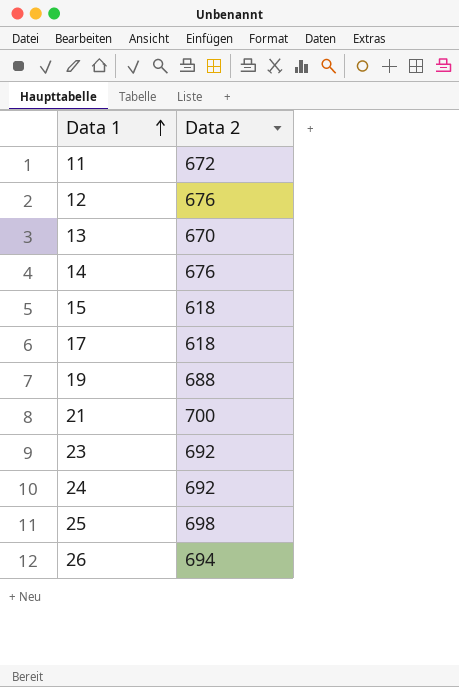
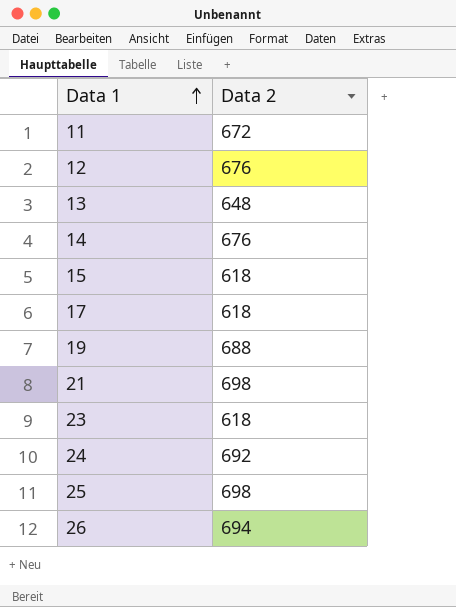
13 | Data 2: 670 -> 648
21 | Data 2: 700 -> 698
23 | Data 2: 692 -> 618

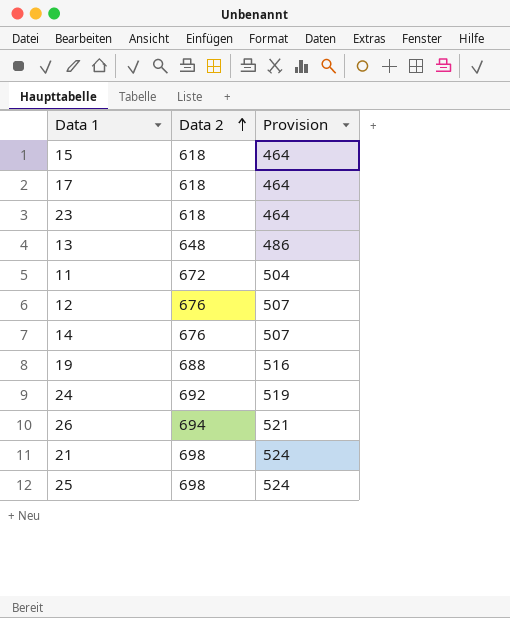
row order: Data 1 ascending -> Data 2 ascending
column Provision | formula: none -> [Data 2] * 0.75

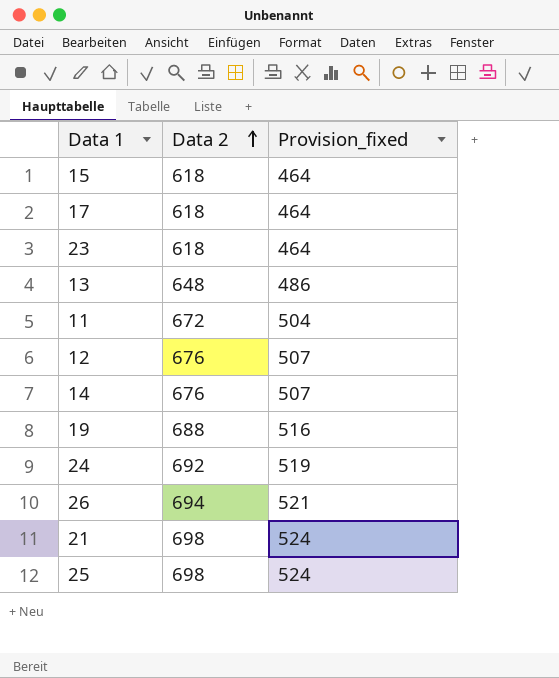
column name: Provision -> Provision_fixed

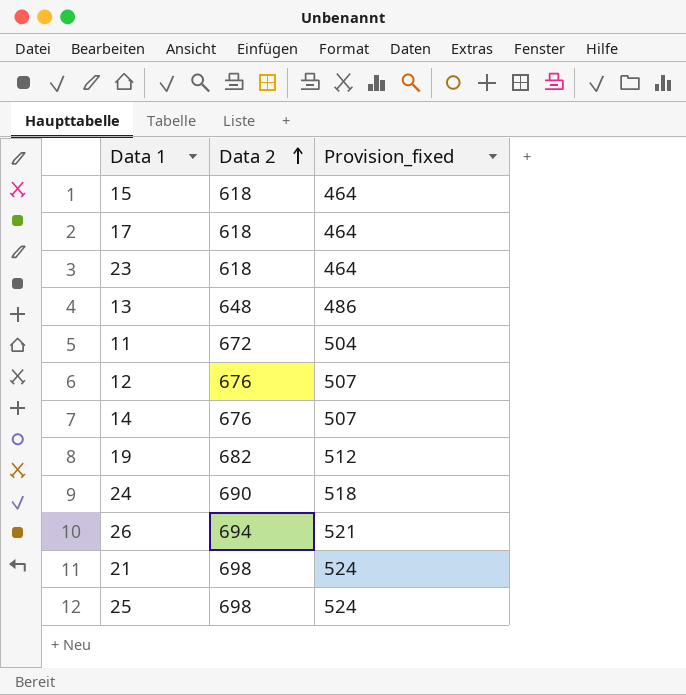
19 | Data 2: 688 -> 682
19 | Provision_fixed: 516 -> 512
24 | Data 2: 692 -> 690
24 | Provision_fixed: 519 -> 518

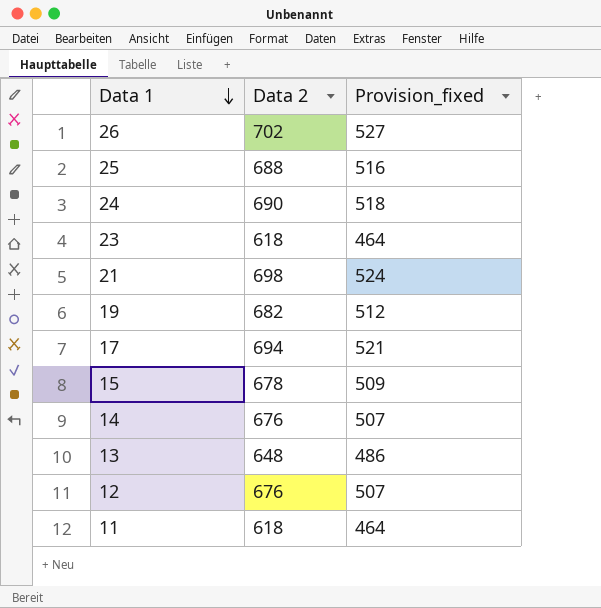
row order: Data 2 ascending -> Data 1 descending
26 | Data 2: 694 -> 702
26 | Provision_fixed: 521 -> 527
25 | Data 2: 698 -> 688
25 | Provision_fixed: 524 -> 516
17 | Data 2: 618 -> 694
17 | Provision_fixed: 464 -> 521
15 | Data 2: 618 -> 678
15 | Provision_fixed: 464 -> 509
11 | Data 2: 672 -> 618
11 | Provision_fixed: 504 -> 464

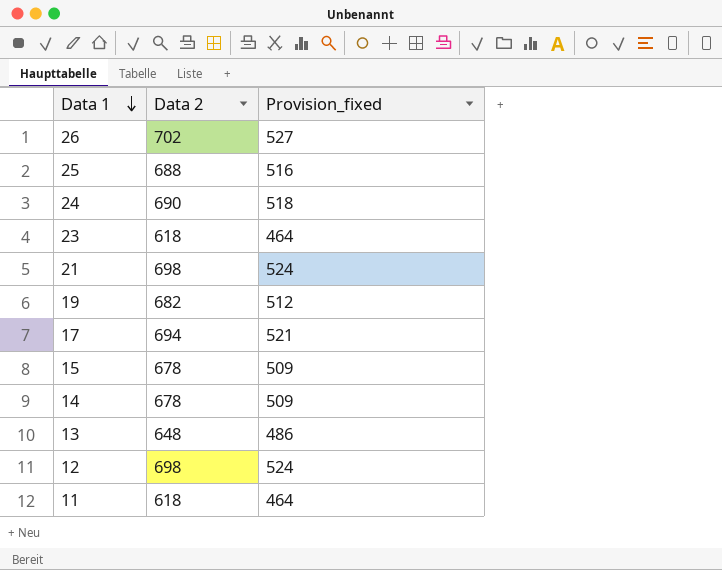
14 | Data 2: 676 -> 678
14 | Provision_fixed: 507 -> 509
12 | Data 2: 676 -> 698
12 | Provision_fixed: 507 -> 524

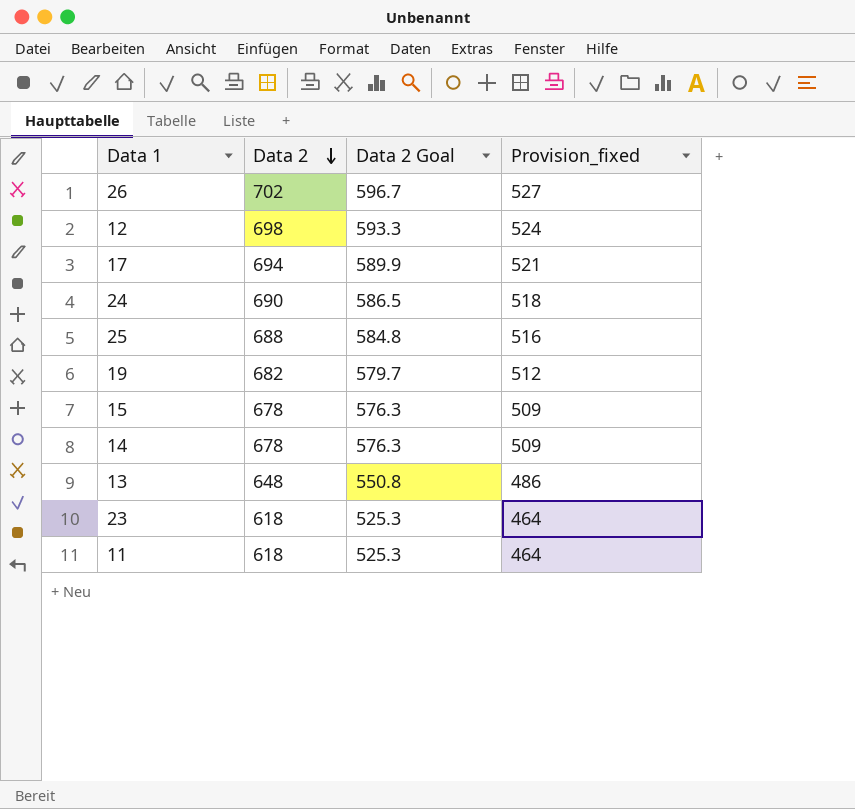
row order: Data 1 descending -> Data 2 descending
column Data 2 Goal | formula: none -> [Data 2] * 0.85
row 21: 698 | 524 -> none

